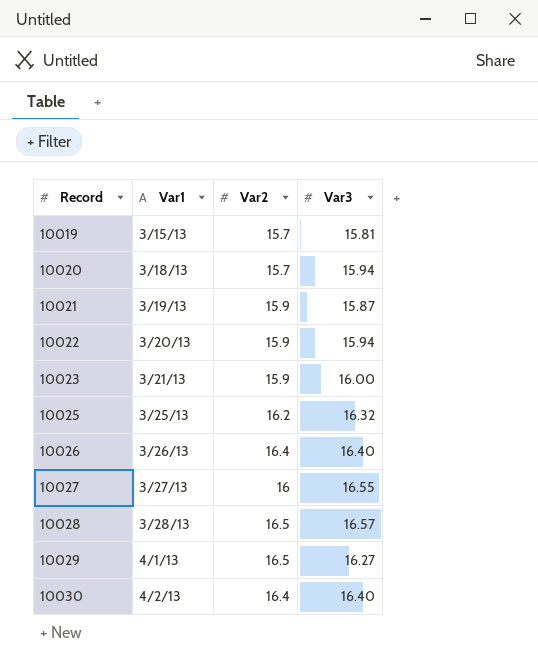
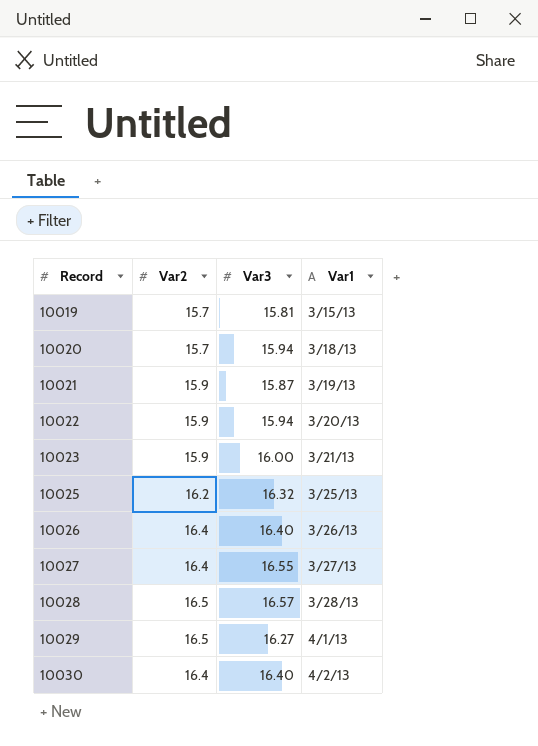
column Var1 | position: 2 -> 4
10027 | Var2: 16 -> 16.4

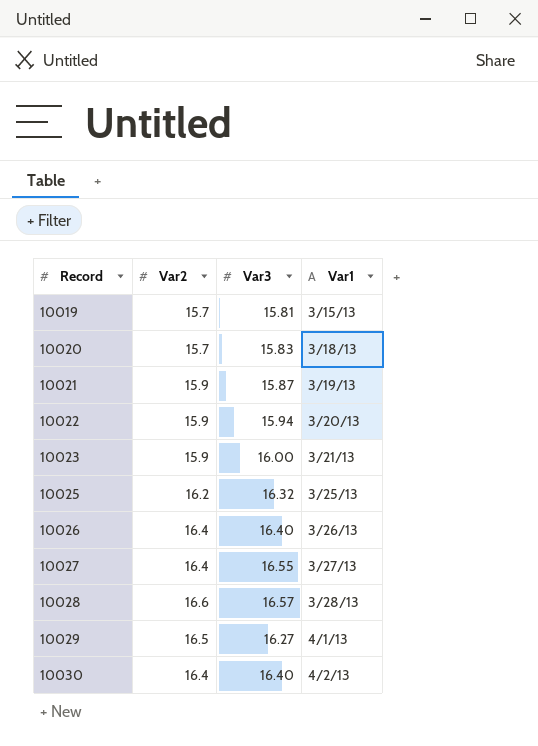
10020 | Var3: 15.94 -> 15.83
10028 | Var2: 16.5 -> 16.6

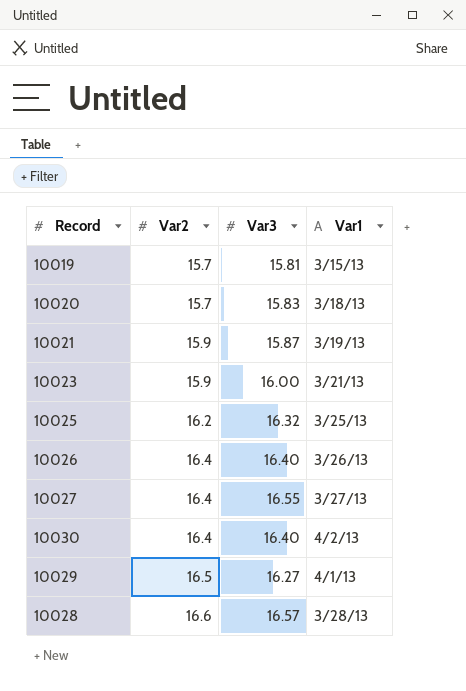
row order: Record ascending -> Var2 ascending
row 10022: 15.9 | 15.94 | 3/20/13 -> none

